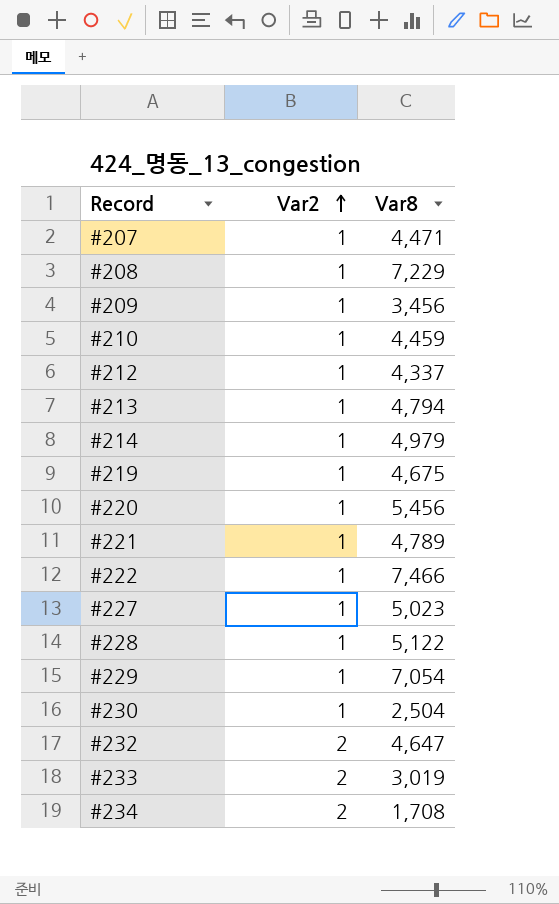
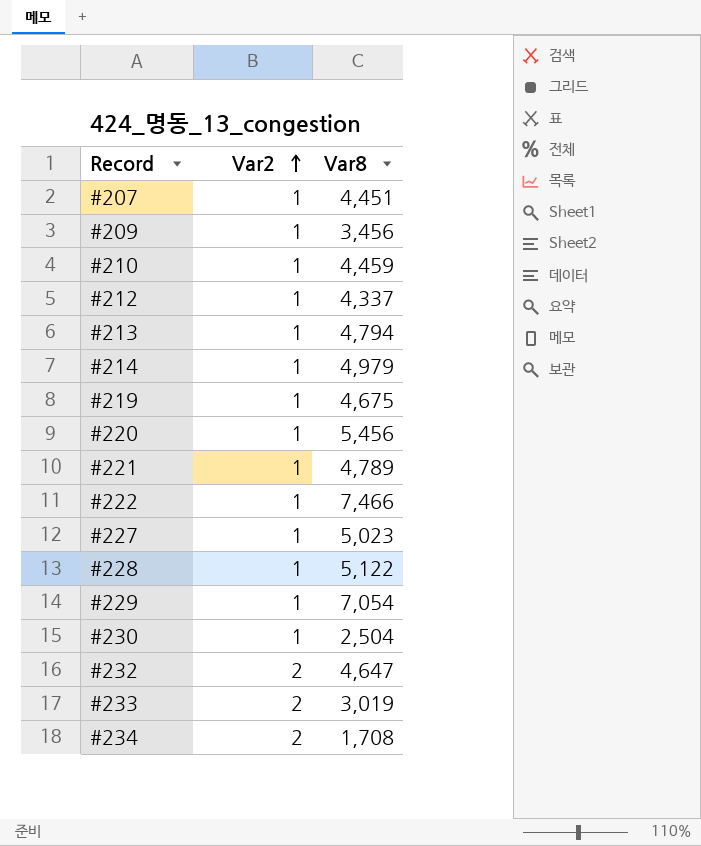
row #208: 1 | 7,229 -> none
#207 | Var8: 4,471 -> 4,451

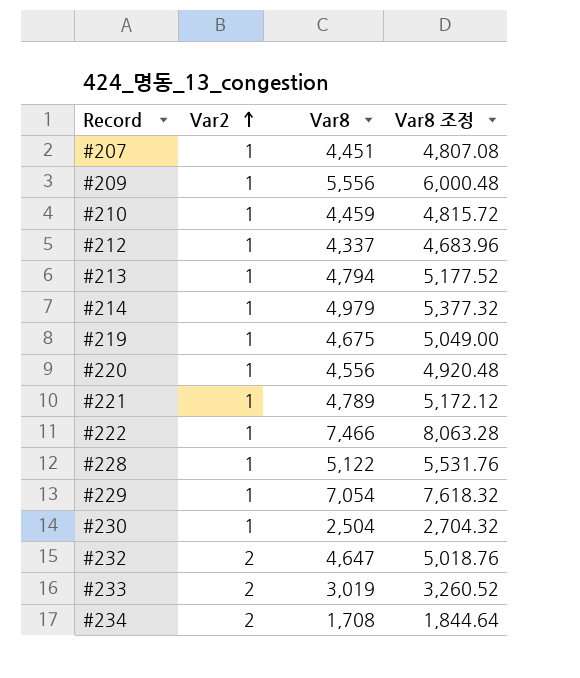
column Var8 조정 | formula: none -> [Var8] * 1.08
row #227: 1 | 5,023 -> none
#209 | Var8: 3,456 -> 5,556
#220 | Var8: 5,456 -> 4,556

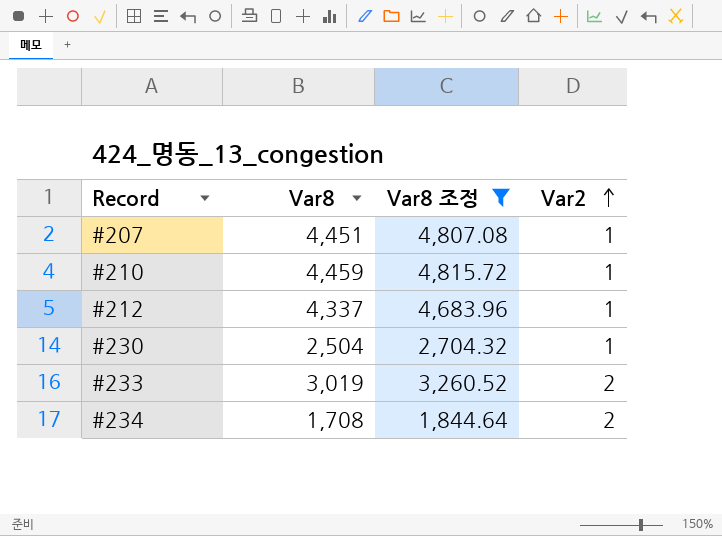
filter: none -> Var8 조정 <= 4,815.72
column Var2 | position: 2 -> 4

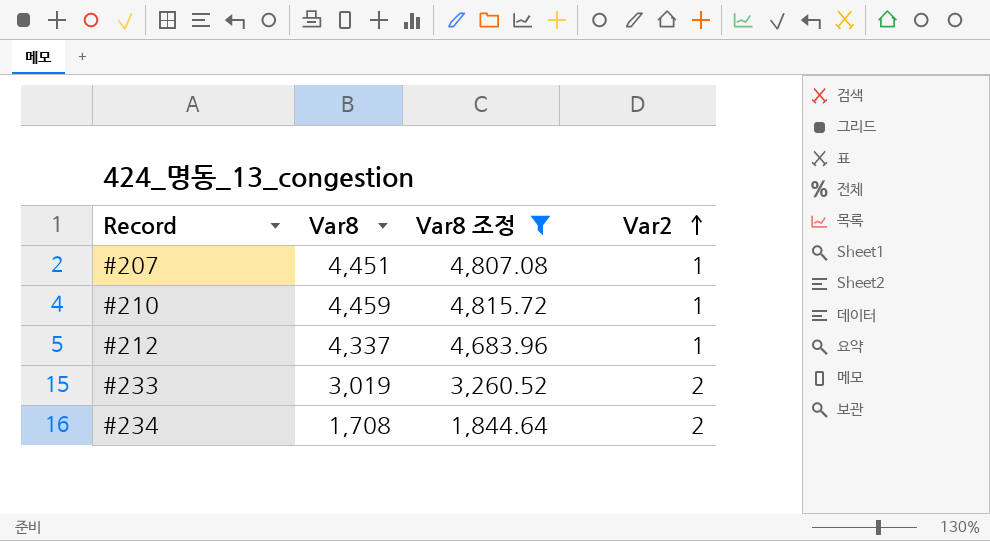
row #230: 2,504 | 2,704.32 | 1 -> none

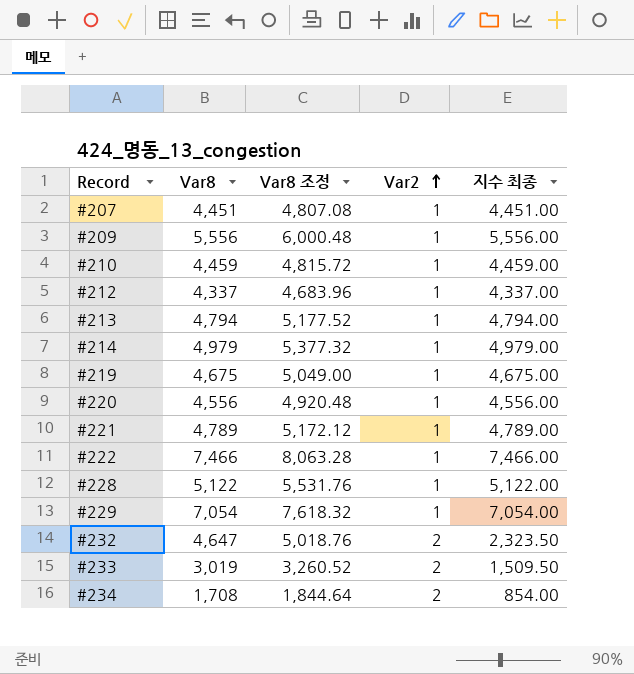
filter: Var8 조정 <= 4,815.72 -> none
column 지수 최종 | formula: none -> [Var8] / [Var2]

